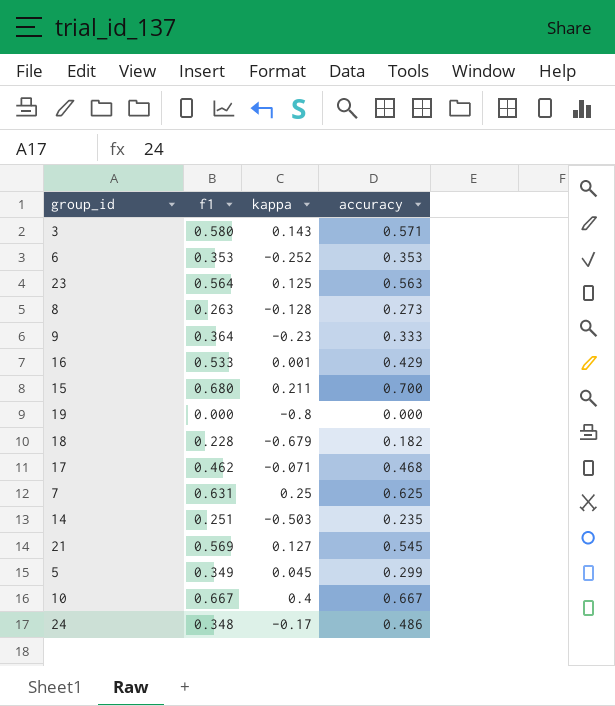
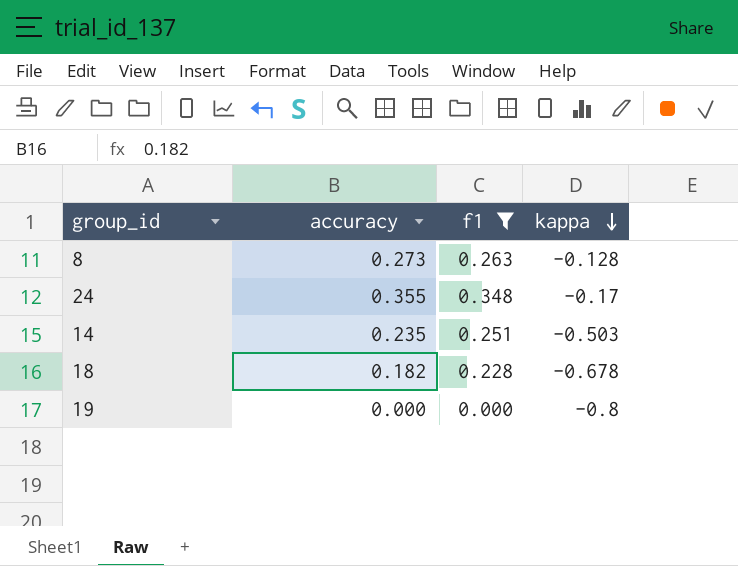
filter: none -> f1 <= 0.348
row order: none -> kappa descending
column accuracy | position: 4 -> 2
24 | accuracy: 0.486 -> 0.355
18 | kappa: -0.679 -> -0.678

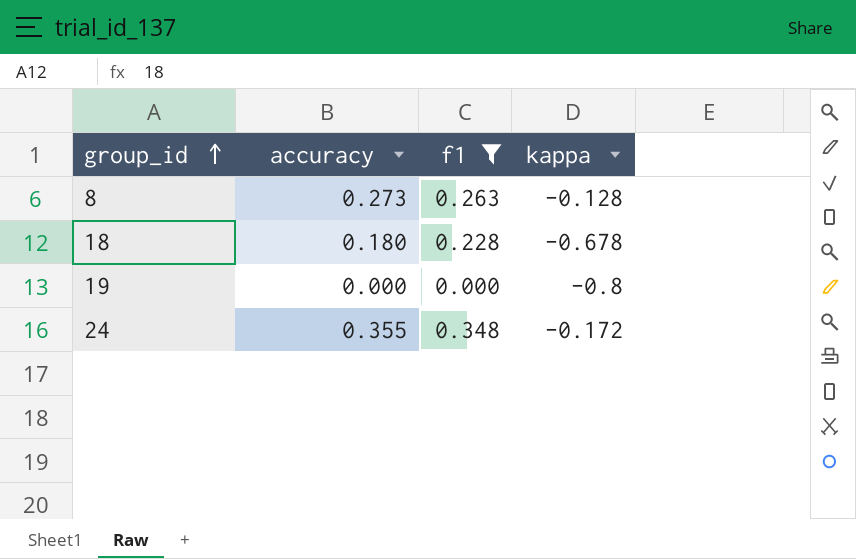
row order: kappa descending -> group_id ascending
row 14: 0.235 | 0.251 | -0.503 -> none
18 | accuracy: 0.182 -> 0.180
24 | kappa: -0.17 -> -0.172

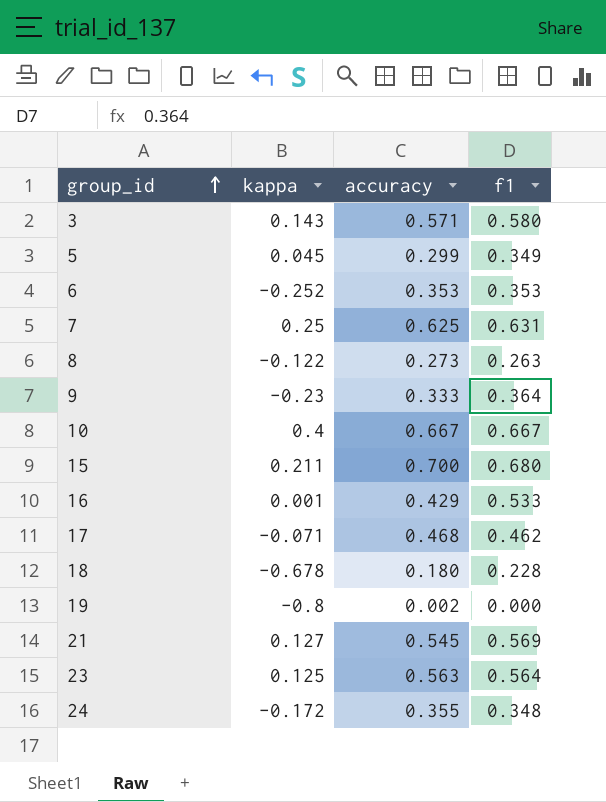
filter: f1 <= 0.348 -> none
column kappa | position: 4 -> 2
8 | kappa: -0.128 -> -0.122
19 | accuracy: 0.000 -> 0.002

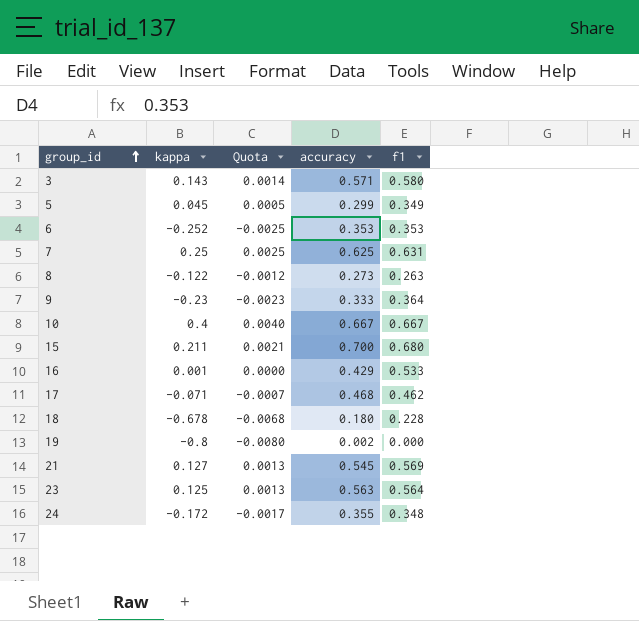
column Quota | formula: none -> [kappa] * 0.01

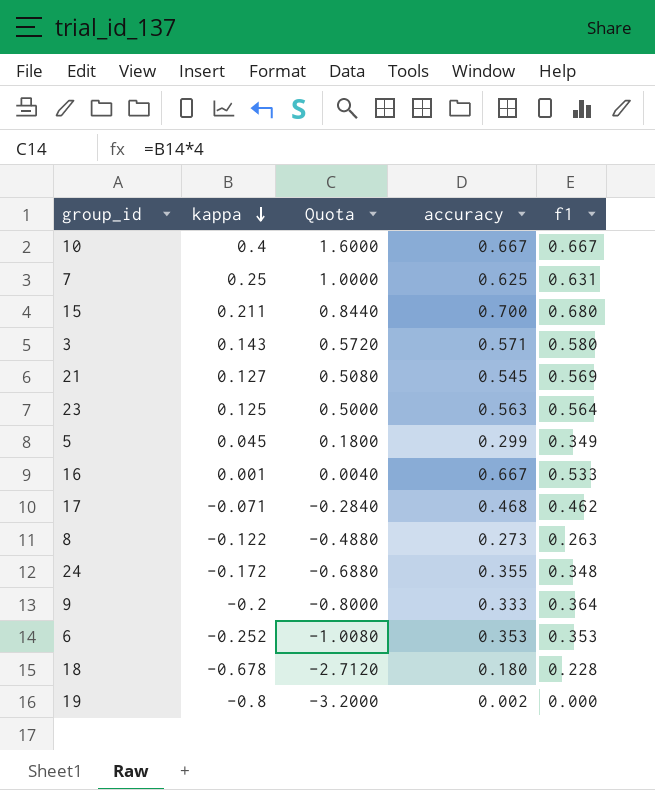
row order: group_id ascending -> kappa descending
column Quota | formula: [kappa] * 0.01 -> [kappa] * 4
16 | accuracy: 0.429 -> 0.667
9 | kappa: -0.23 -> -0.2

